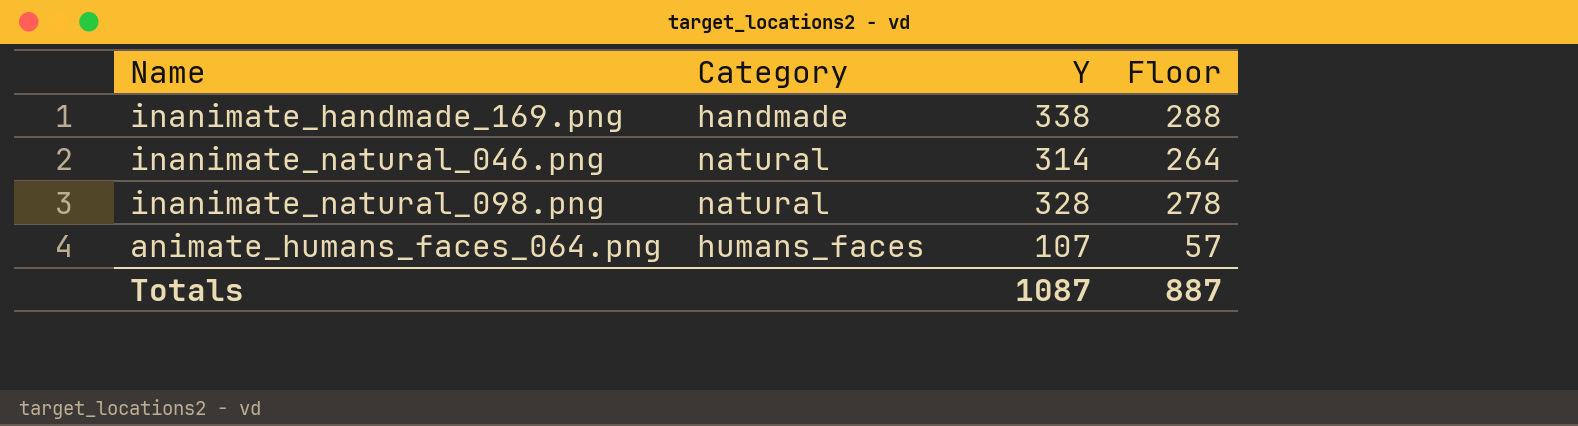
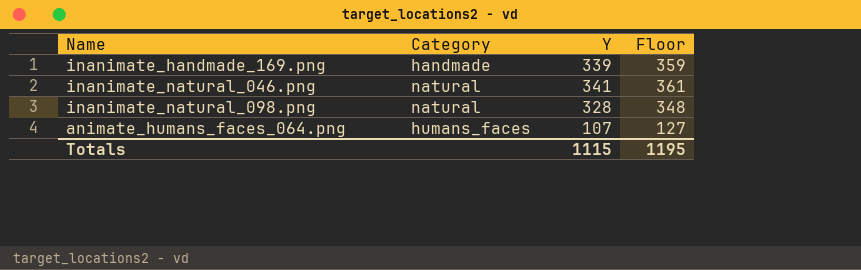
column Floor | formula: [Y] - 50 -> [Y] + 20
inanimate_handmade_169.png | Y: 338 -> 339
inanimate_natural_046.png | Y: 314 -> 341
Totals | Y: 1087 -> 1115
Totals | Floor: 887 -> 1195

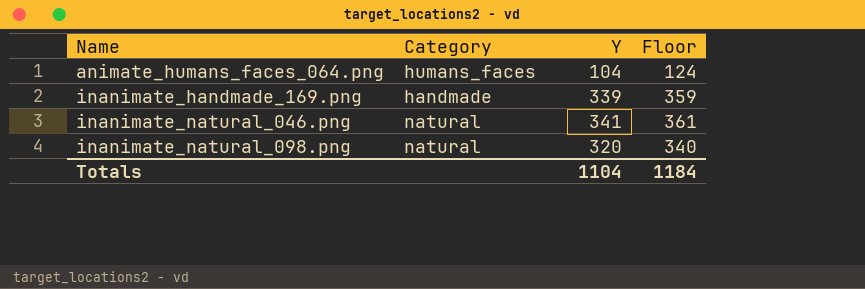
row order: none -> Name ascending
animate_humans_faces_064.png | Y: 107 -> 104
animate_humans_faces_064.png | Floor: 127 -> 124
inanimate_natural_098.png | Y: 328 -> 320
inanimate_natural_098.png | Floor: 348 -> 340
Totals | Y: 1115 -> 1104
Totals | Floor: 1195 -> 1184

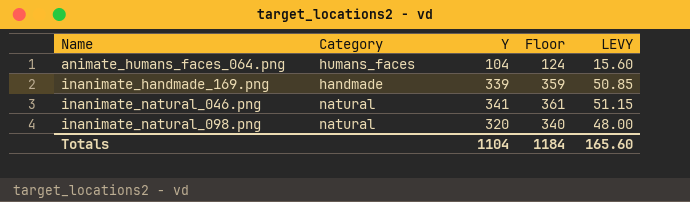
column LEVY | formula: none -> [Y] * 0.15

